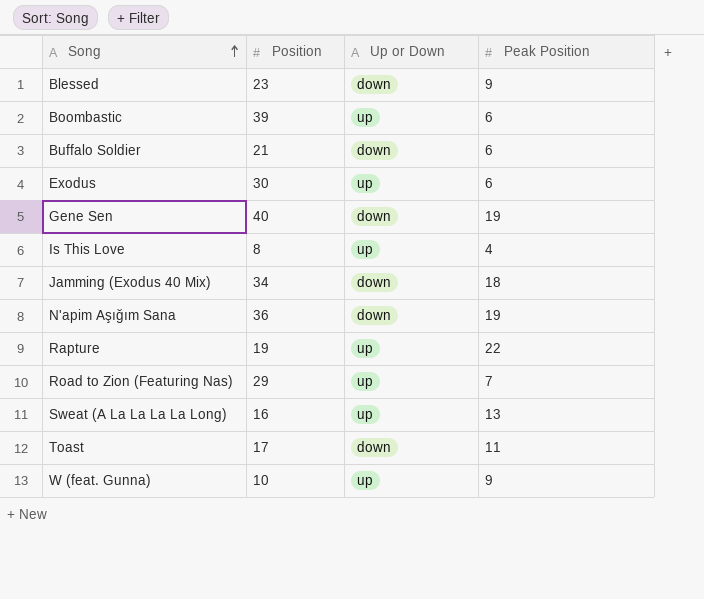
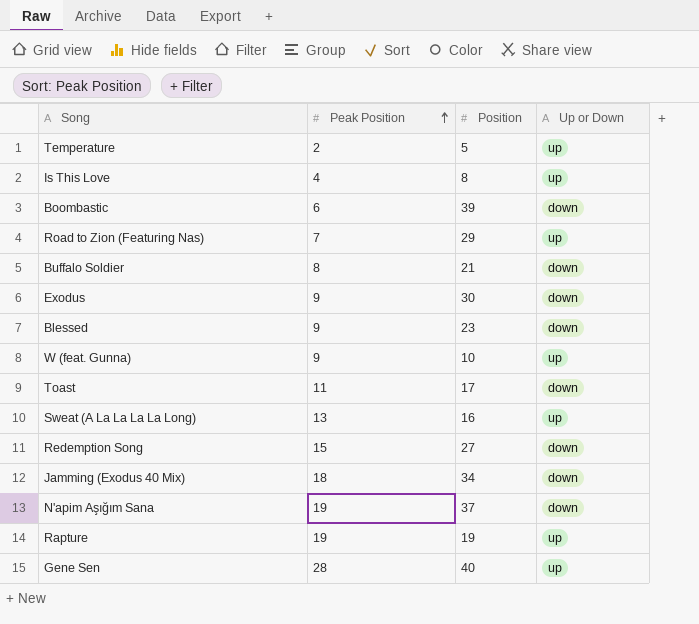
row order: Song ascending -> Peak Position ascending
column Peak Position | position: 4 -> 2
row Temperature: none -> 2 | 5 | up
Boombastic | Up or Down: up -> down
Buffalo Soldier | Peak Position: 6 -> 8
Exodus | Peak Position: 6 -> 9
Exodus | Up or Down: up -> down
row Redemption Song: none -> 15 | 27 | down
N'apim Aşığım Sana | Position: 36 -> 37
Rapture | Peak Position: 22 -> 19
Gene Sen | Peak Position: 19 -> 28
Gene Sen | Up or Down: down -> up

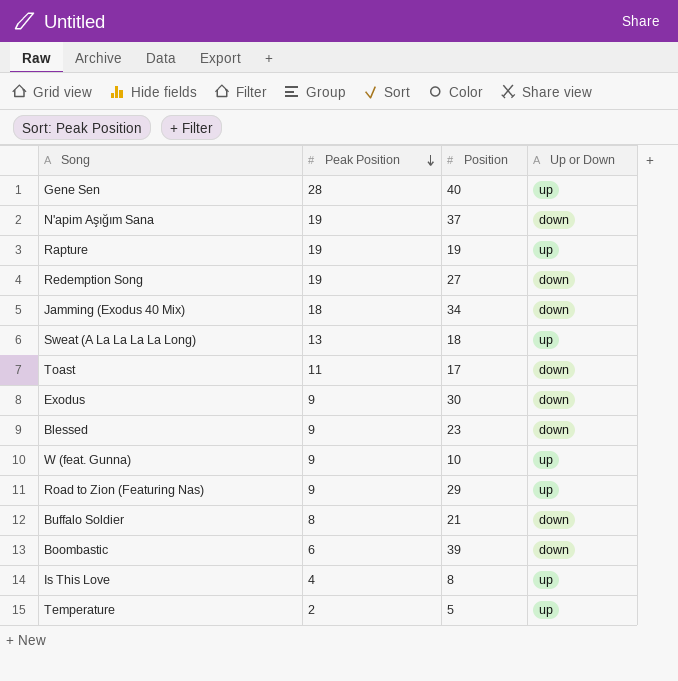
row order: Peak Position ascending -> Peak Position descending
Redemption Song | Peak Position: 15 -> 19
Sweat (A La La La La Long) | Position: 16 -> 18
Road to Zion (Featuring Nas) | Peak Position: 7 -> 9

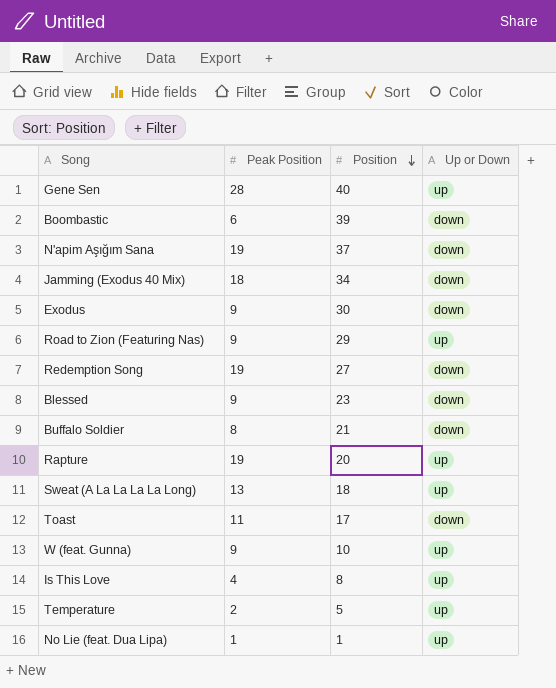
row order: Peak Position descending -> Position descending
Rapture | Position: 19 -> 20
row No Lie (feat. Dua Lipa): none -> 1 | 1 | up

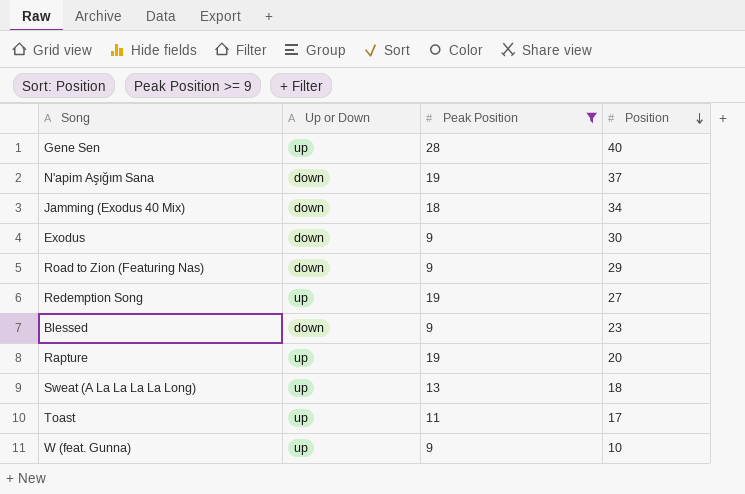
filter: none -> Peak Position >= 9
column Up or Down | position: 4 -> 2
Road to Zion (Featuring Nas) | Up or Down: up -> down
Redemption Song | Up or Down: down -> up
Toast | Up or Down: down -> up

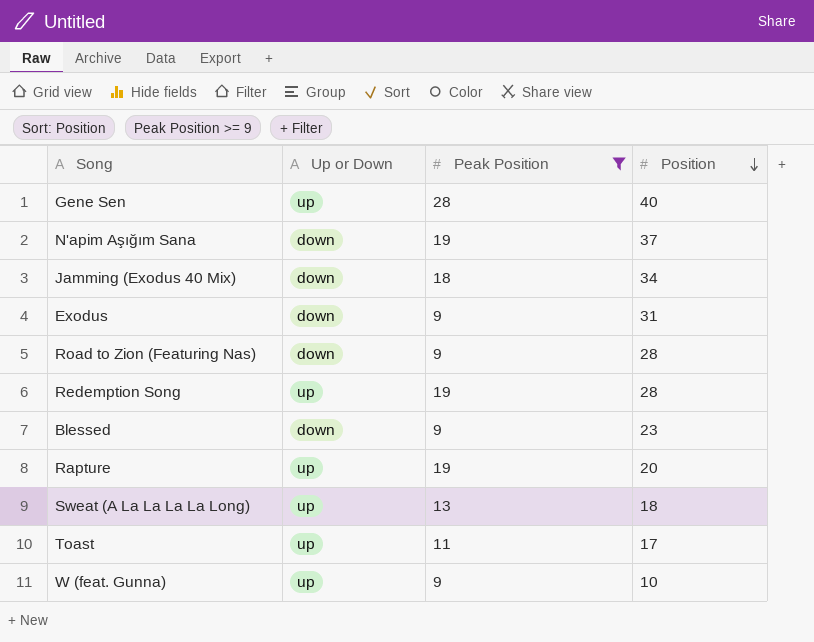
Exodus | Position: 30 -> 31
Road to Zion (Featuring Nas) | Position: 29 -> 28
Redemption Song | Position: 27 -> 28

